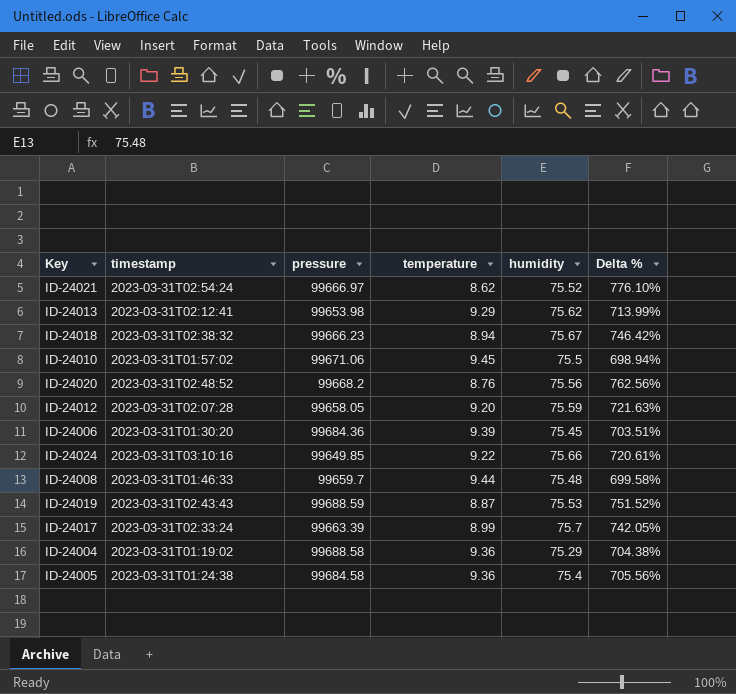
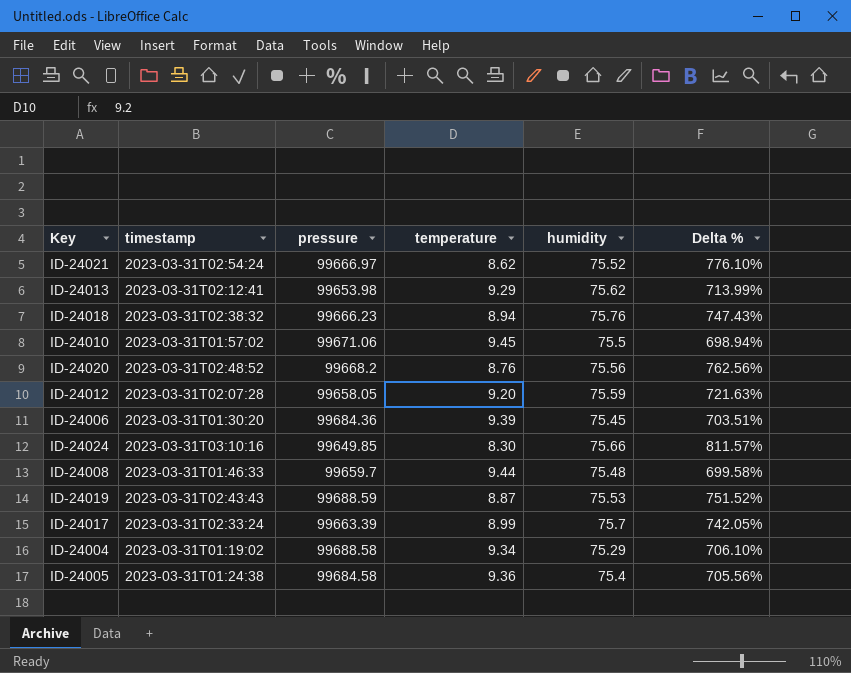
ID-24018 | humidity: 75.67 -> 75.76
ID-24018 | Delta %: 746.42% -> 747.43%
ID-24024 | temperature: 9.22 -> 8.30
ID-24024 | Delta %: 720.61% -> 811.57%
ID-24004 | temperature: 9.36 -> 9.34
ID-24004 | Delta %: 704.38% -> 706.10%

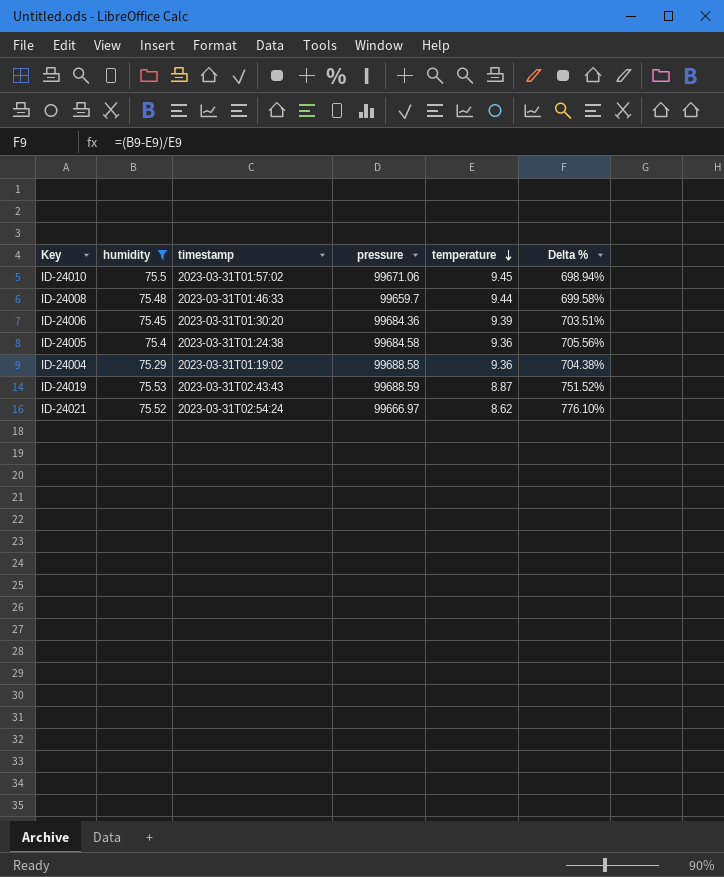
filter: none -> humidity <= 75.53
row order: none -> temperature descending
column humidity | position: 5 -> 2
ID-24004 | temperature: 9.34 -> 9.36
ID-24004 | Delta %: 706.10% -> 704.38%

